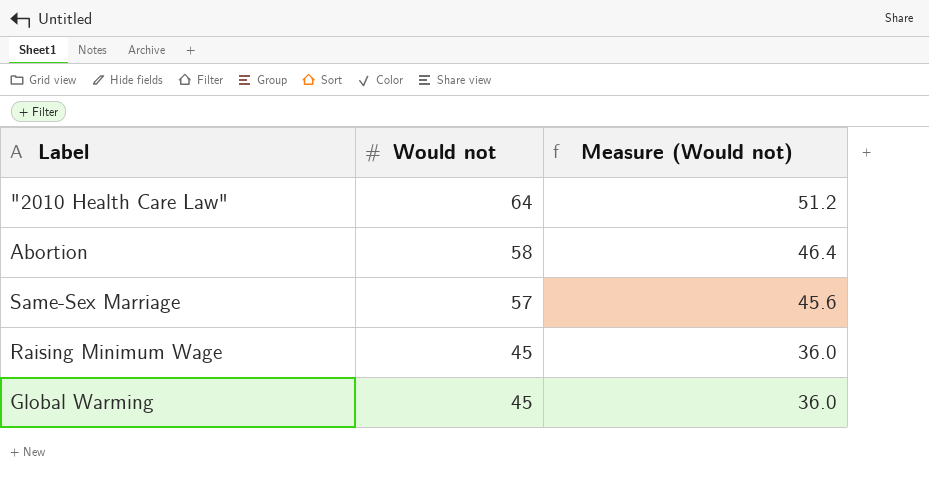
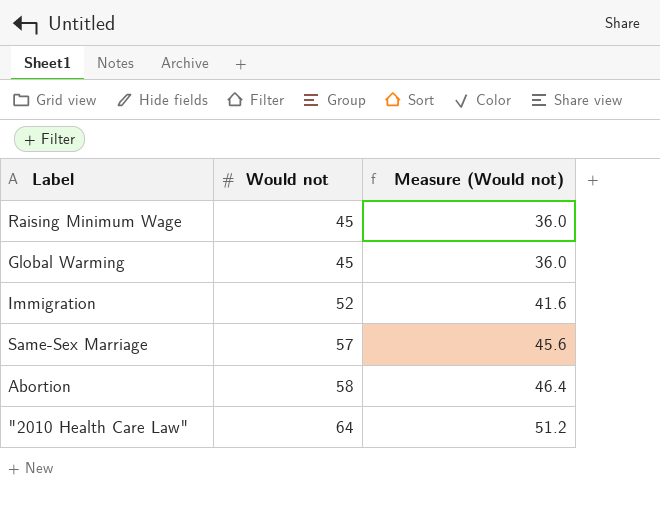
row order: Would not descending -> Would not ascending
row Immigration: none -> 52 | 41.6

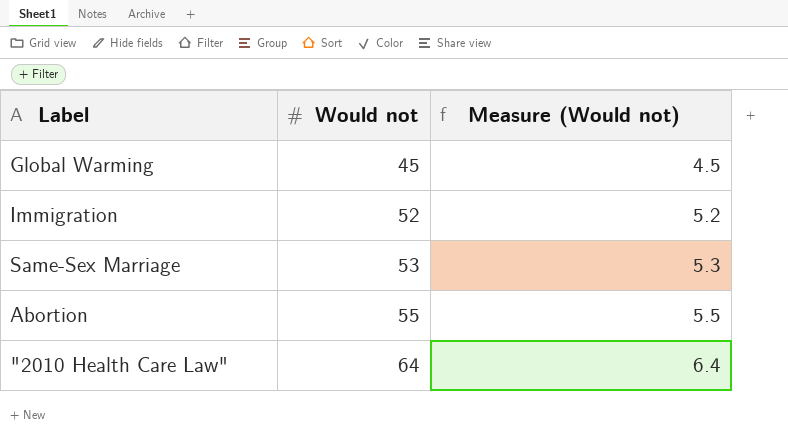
column Measure (Would not) | formula: [Would not] * 0.8 -> [Would not] * 0.1
row Raising Minimum Wage: 45 | 36.0 -> none
Same-Sex Marriage | Would not: 57 -> 53
Abortion | Would not: 58 -> 55

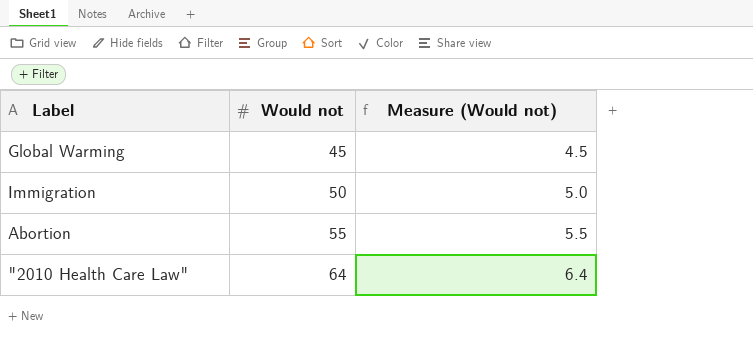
row Same-Sex Marriage: 53 | 5.3 -> none
Immigration | Would not: 52 -> 50
Immigration | Measure (Would not): 5.2 -> 5.0

